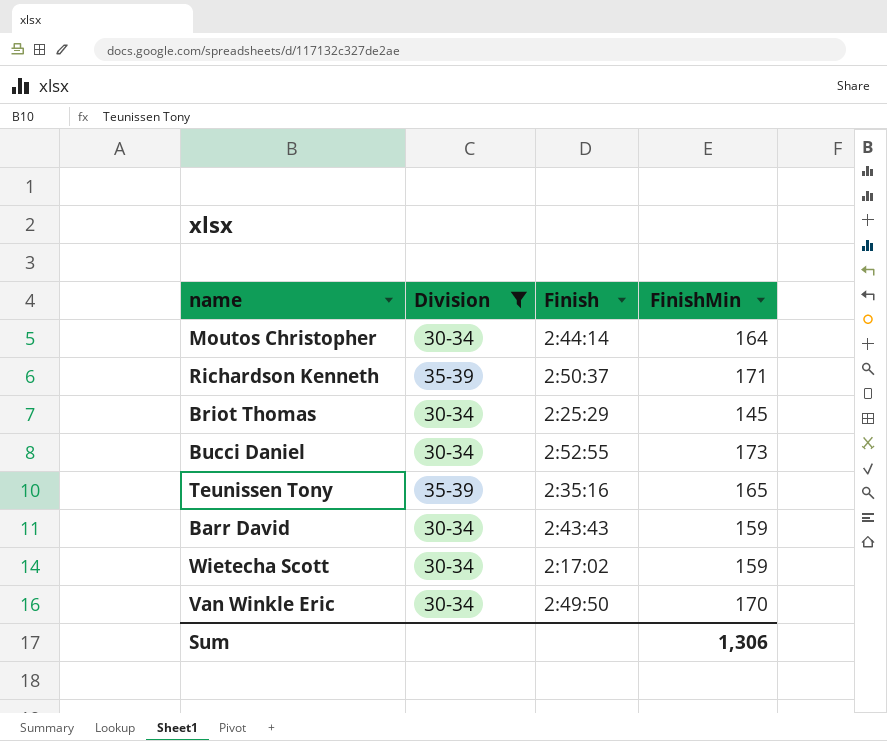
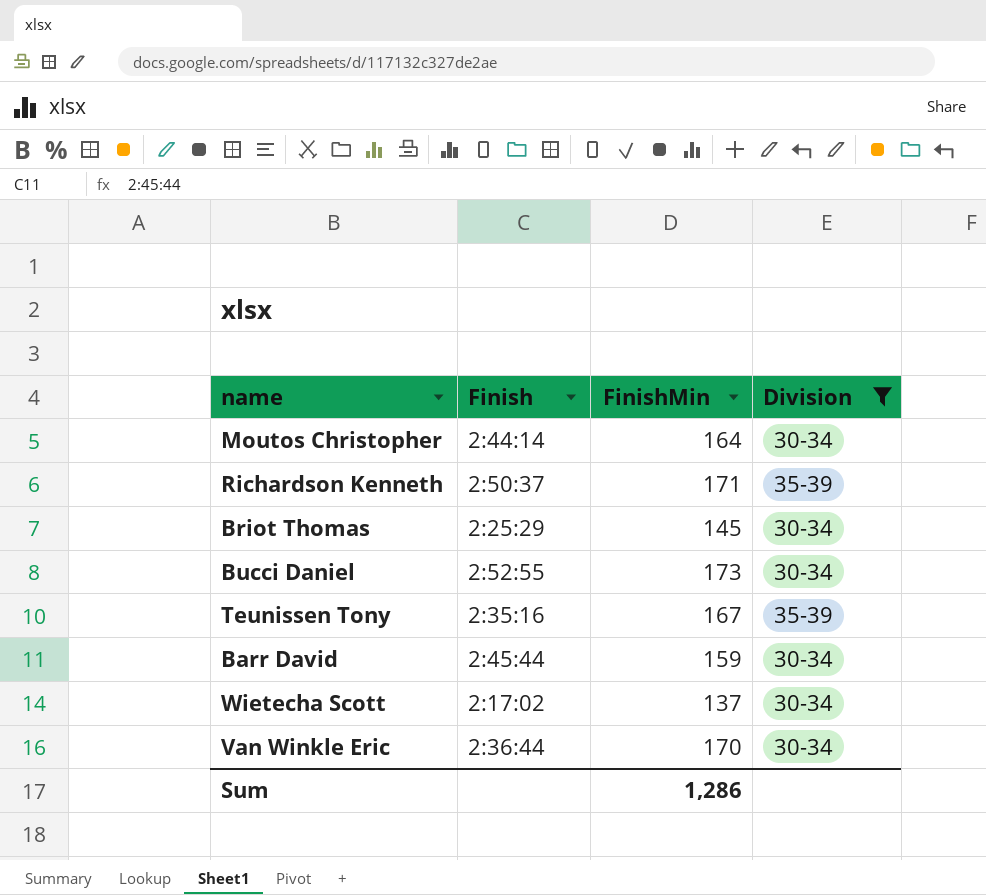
column Division | position: 2 -> 4
Teunissen Tony | FinishMin: 165 -> 167
Barr David | Finish: 2:43:43 -> 2:45:44
Wietecha Scott | FinishMin: 159 -> 137
Van Winkle Eric | Finish: 2:49:50 -> 2:36:44
Sum | FinishMin: 1,306 -> 1,286

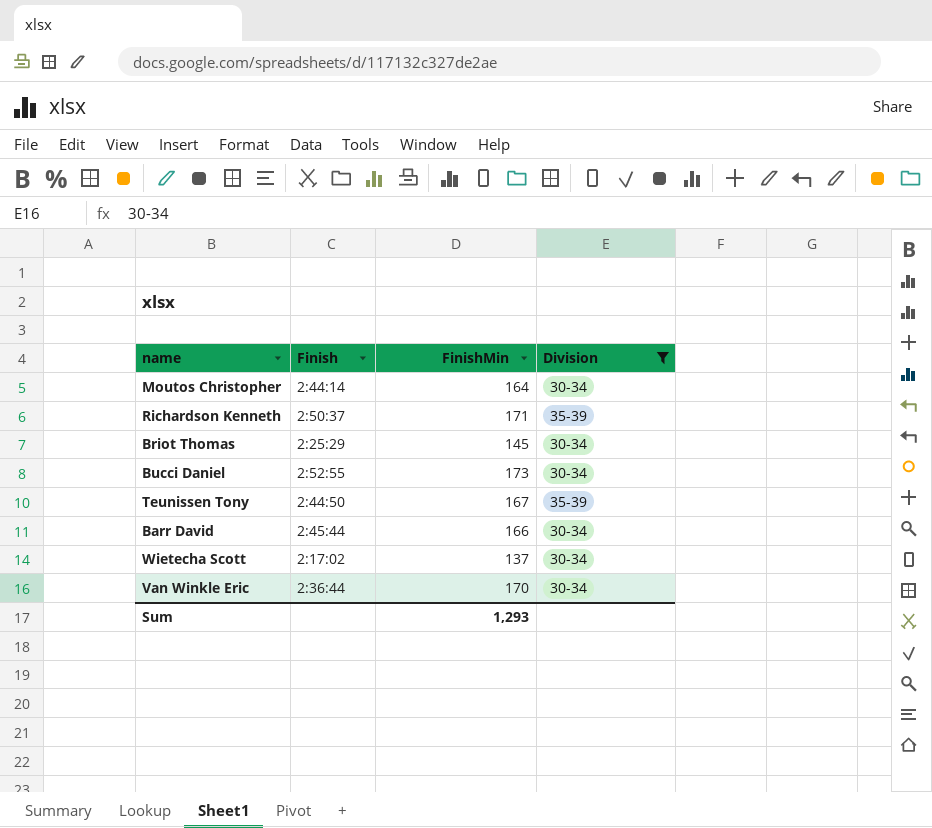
Teunissen Tony | Finish: 2:35:16 -> 2:44:50
Barr David | FinishMin: 159 -> 166
Sum | FinishMin: 1,286 -> 1,293

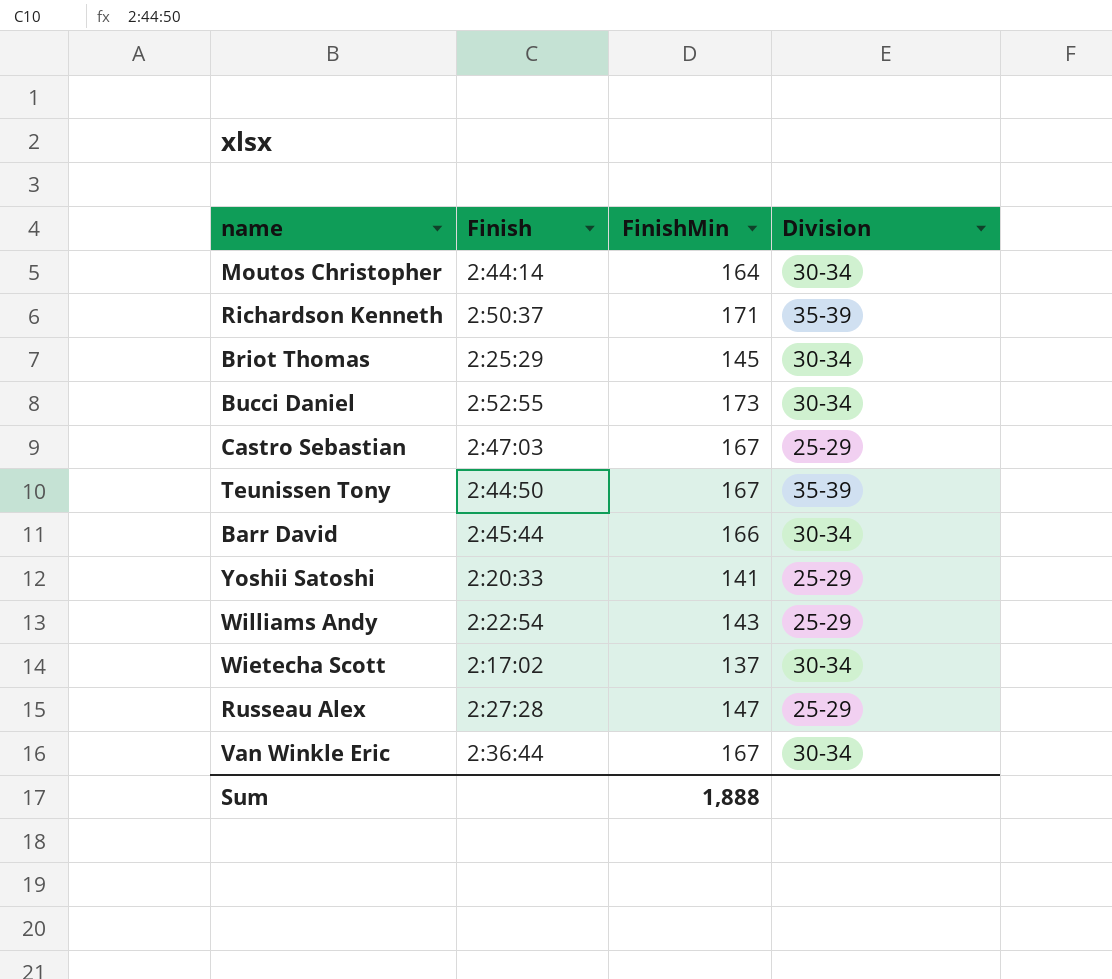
filter: Division != 25-29 -> none
Van Winkle Eric | FinishMin: 170 -> 167
Sum | FinishMin: 1,293 -> 1,888

